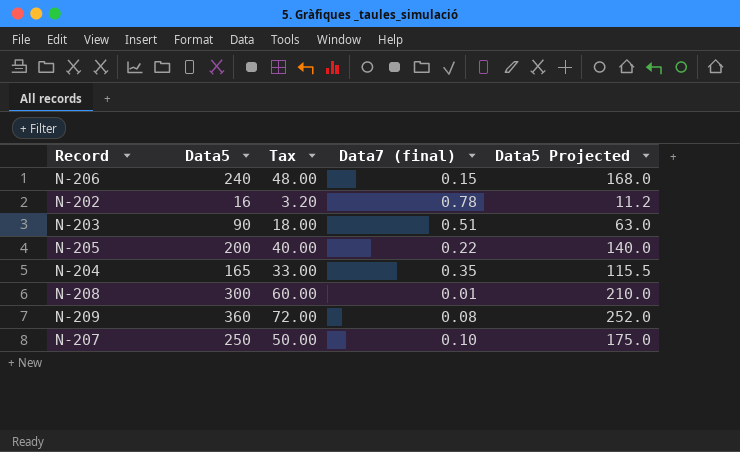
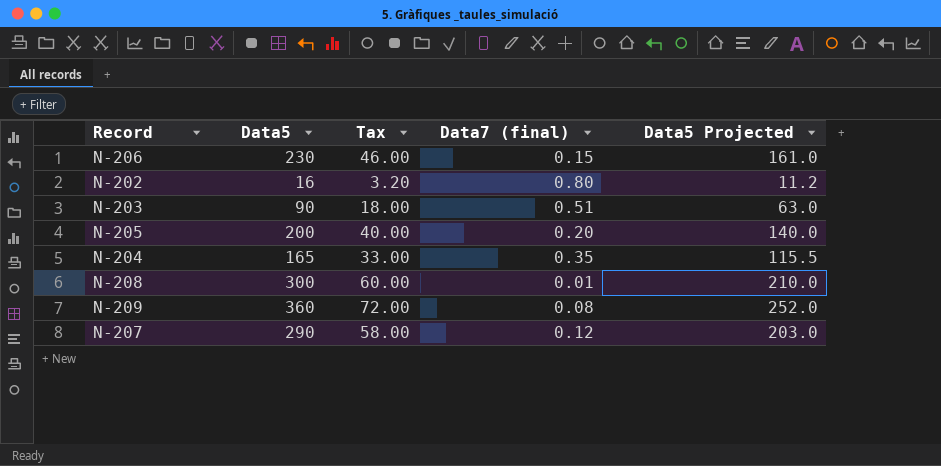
N-206 | Data5: 240 -> 230
N-206 | Tax: 48.00 -> 46.00
N-206 | Data5 Projected: 168.0 -> 161.0
N-202 | Data7 (final): 0.78 -> 0.80
N-205 | Data7 (final): 0.22 -> 0.20
N-207 | Data5: 250 -> 290
N-207 | Tax: 50.00 -> 58.00
N-207 | Data7 (final): 0.10 -> 0.12
N-207 | Data5 Projected: 175.0 -> 203.0

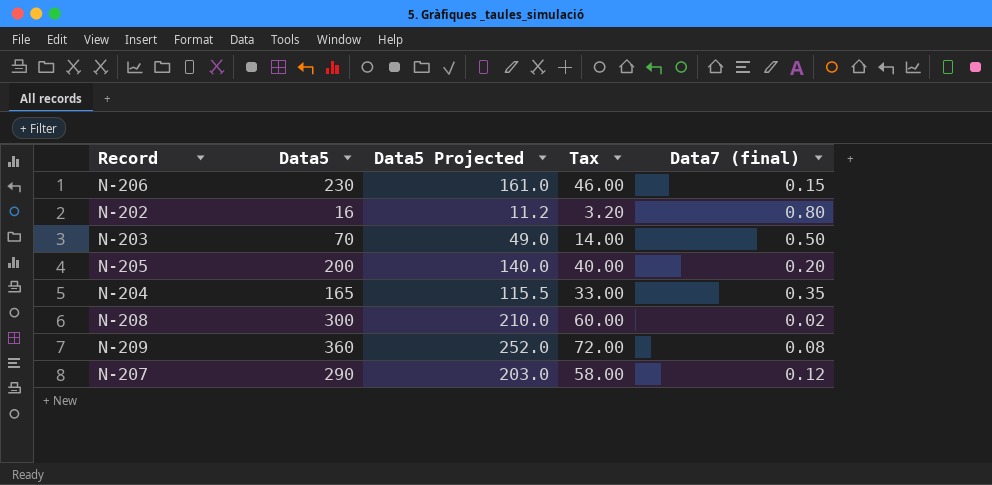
column Data5 Projected | position: 5 -> 3
N-203 | Data5: 90 -> 70
N-203 | Data5 Projected: 63.0 -> 49.0
N-203 | Tax: 18.00 -> 14.00
N-203 | Data7 (final): 0.51 -> 0.50
N-208 | Data7 (final): 0.01 -> 0.02

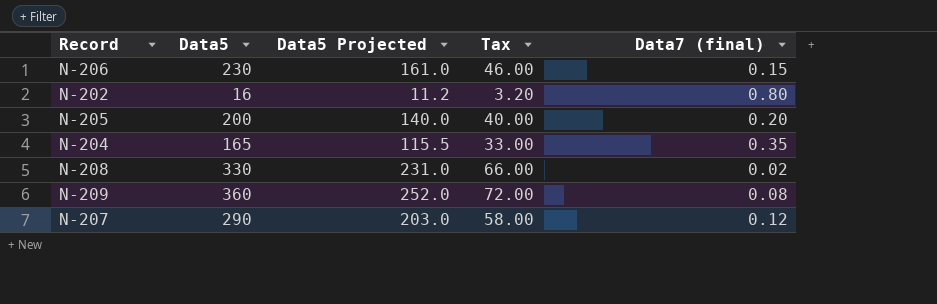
row N-203: 70 | 49.0 | 14.00 | 0.50 -> none
N-208 | Data5: 300 -> 330
N-208 | Data5 Projected: 210.0 -> 231.0
N-208 | Tax: 60.00 -> 66.00

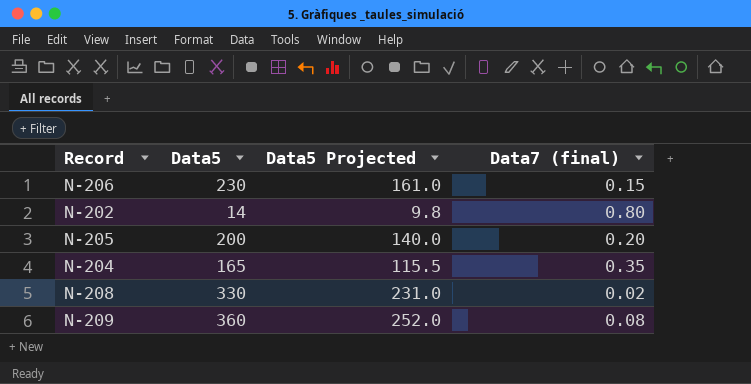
column Tax | formula: [Data5] * 0.2 -> none
row N-207: 290 | 203.0 | 58.00 | 0.12 -> none
N-202 | Data5: 16 -> 14
N-202 | Data5 Projected: 11.2 -> 9.8

